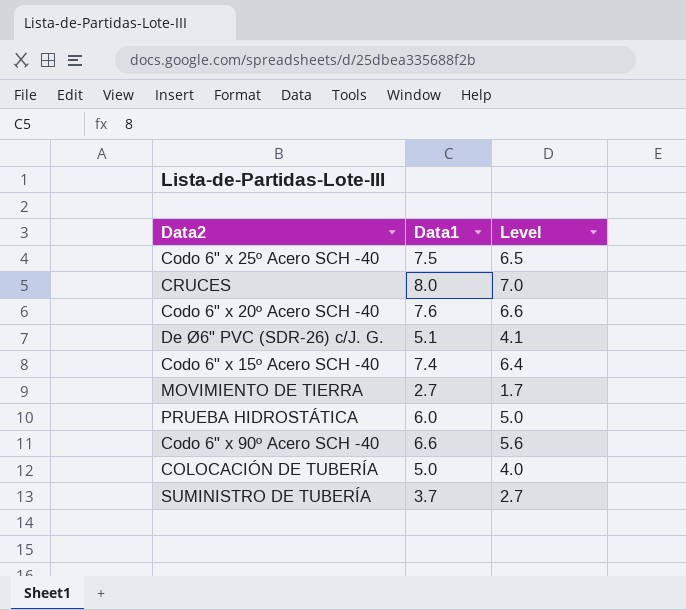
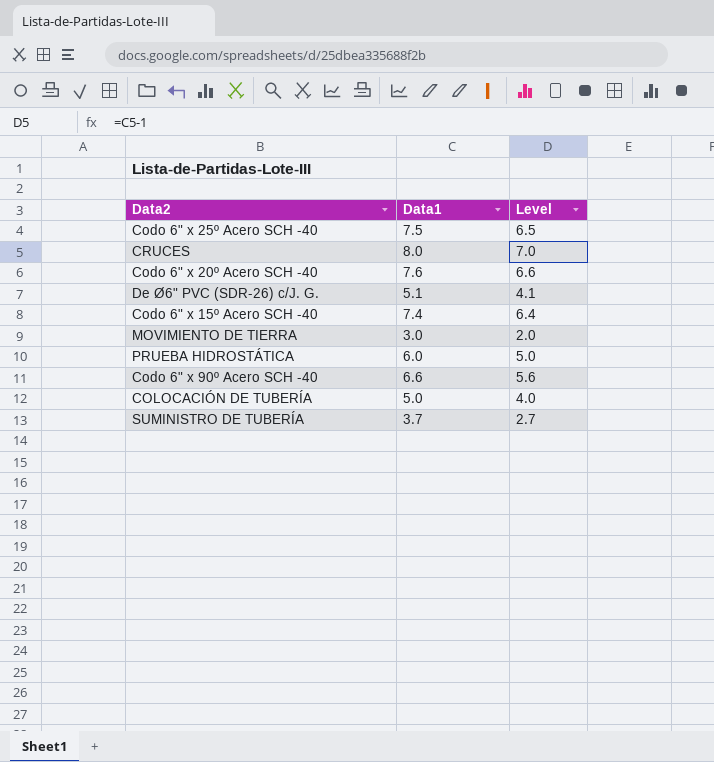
MOVIMIENTO DE TIERRA | Data1: 2.7 -> 3.0
MOVIMIENTO DE TIERRA | Level: 1.7 -> 2.0

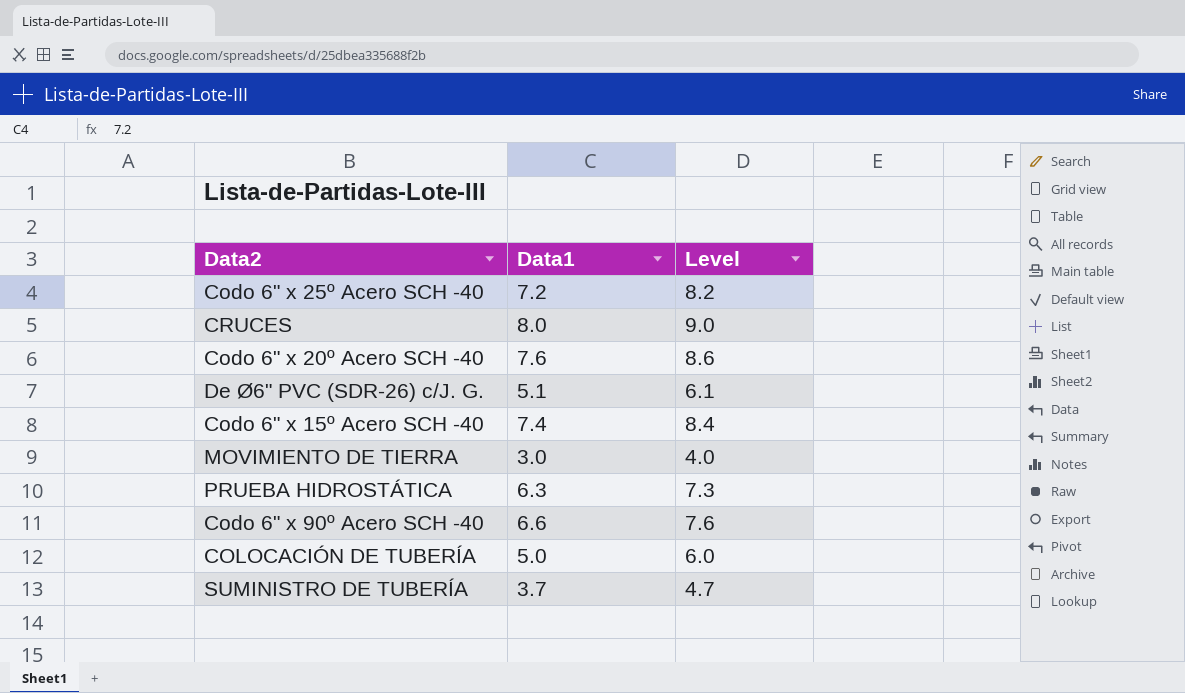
column Level | formula: [Data1] - 1 -> [Data1] + 1
Codo 6" x 25º Acero SCH -40 | Data1: 7.5 -> 7.2
PRUEBA HIDROSTÁTICA | Data1: 6.0 -> 6.3

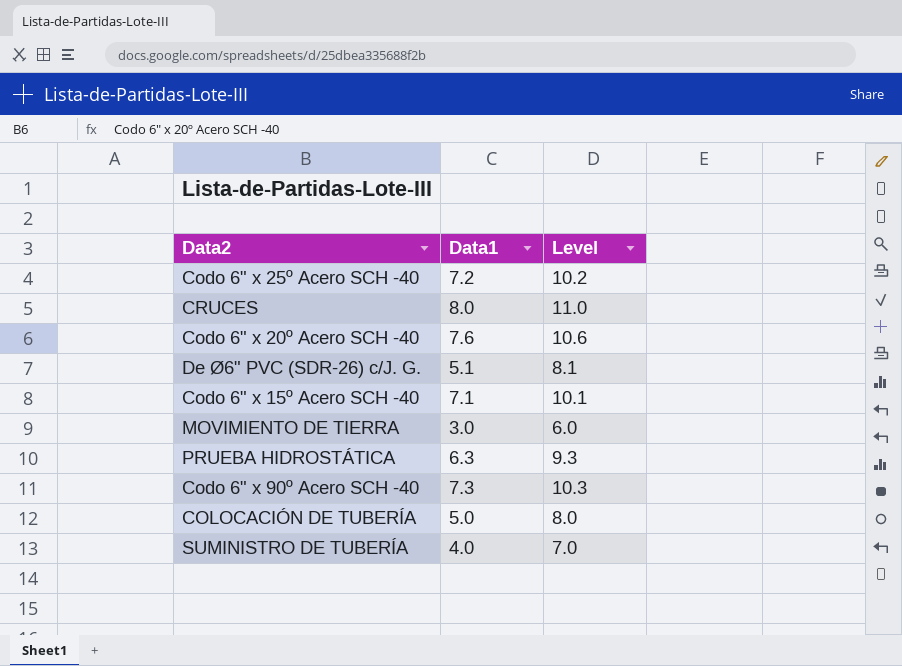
column Level | formula: [Data1] + 1 -> [Data1] + 3
Codo 6" x 15º Acero SCH -40 | Data1: 7.4 -> 7.1
Codo 6" x 90º Acero SCH -40 | Data1: 6.6 -> 7.3
SUMINISTRO DE TUBERÍA | Data1: 3.7 -> 4.0

